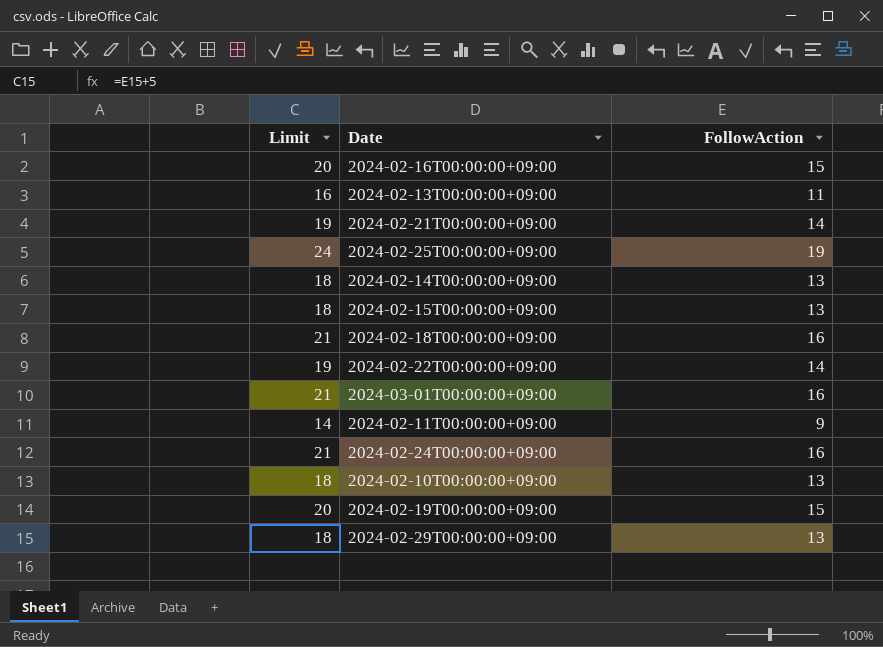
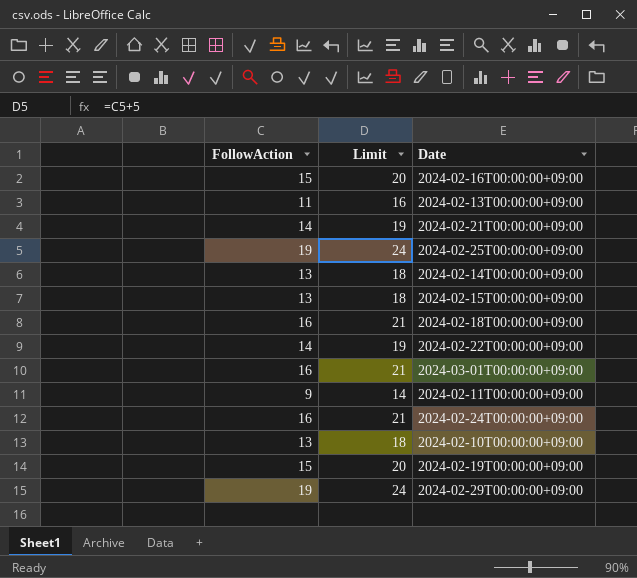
column FollowAction | position: 3 -> 1
2024-02-29T00:00:00+09:00 | FollowAction: 13 -> 19
2024-02-29T00:00:00+09:00 | Limit: 18 -> 24

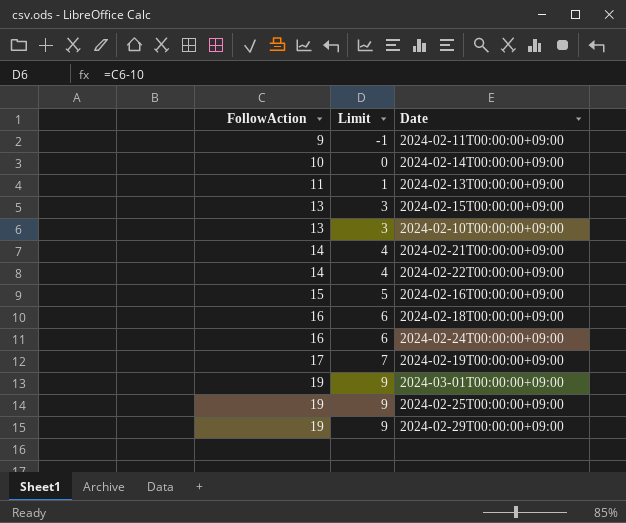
row order: none -> FollowAction ascending
column Limit | formula: [FollowAction] + 5 -> [FollowAction] - 10
2024-02-14T00:00:00+09:00 | FollowAction: 13 -> 10
2024-02-19T00:00:00+09:00 | FollowAction: 15 -> 17
2024-03-01T00:00:00+09:00 | FollowAction: 16 -> 19

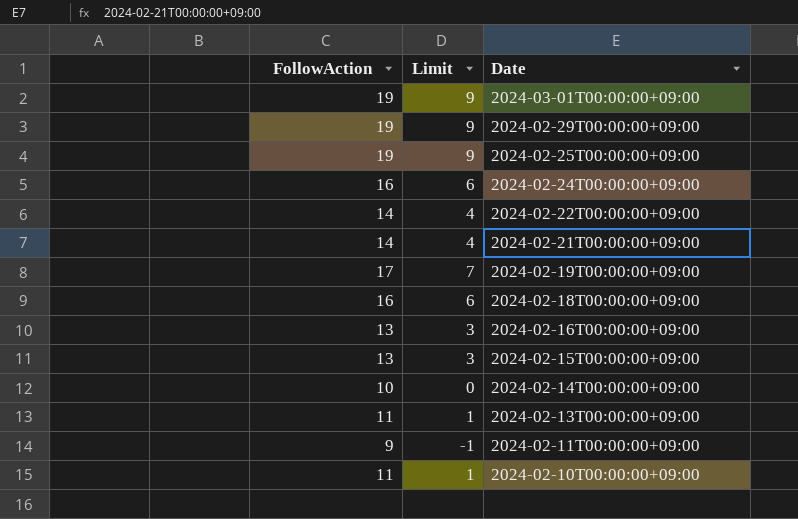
row order: FollowAction ascending -> Date descending
2024-02-16T00:00:00+09:00 | FollowAction: 15 -> 13
2024-02-16T00:00:00+09:00 | Limit: 5 -> 3
2024-02-10T00:00:00+09:00 | FollowAction: 13 -> 11
2024-02-10T00:00:00+09:00 | Limit: 3 -> 1

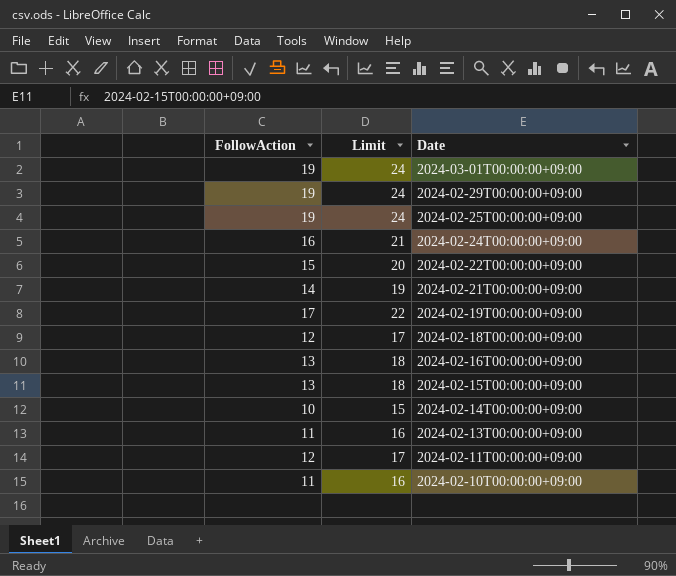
column Limit | formula: [FollowAction] - 10 -> [FollowAction] + 5
2024-02-22T00:00:00+09:00 | FollowAction: 14 -> 15
2024-02-18T00:00:00+09:00 | FollowAction: 16 -> 12
2024-02-11T00:00:00+09:00 | FollowAction: 9 -> 12

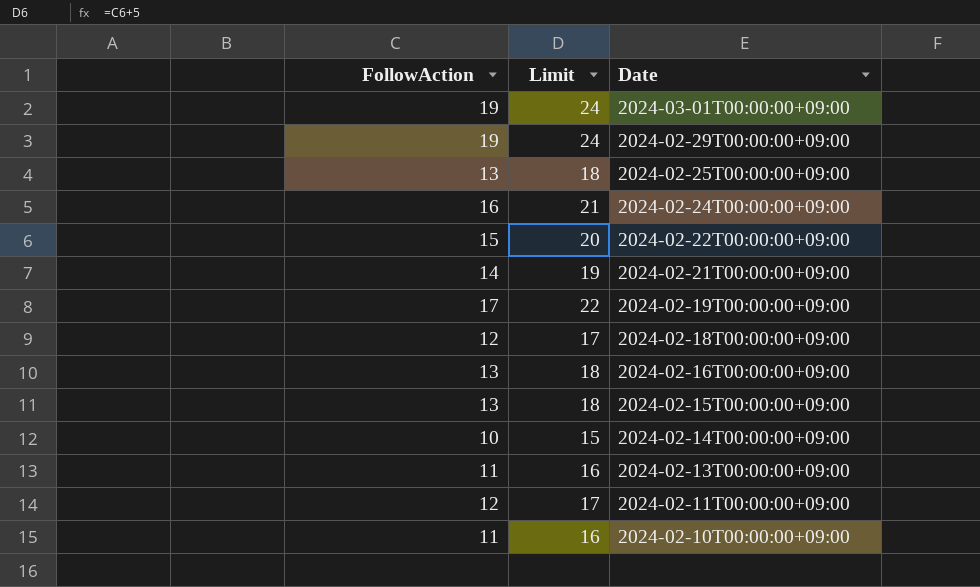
2024-02-25T00:00:00+09:00 | FollowAction: 19 -> 13
2024-02-25T00:00:00+09:00 | Limit: 24 -> 18

